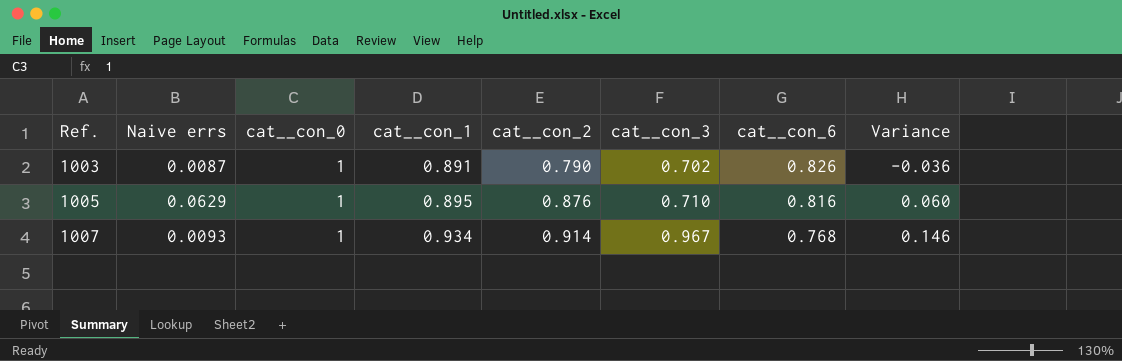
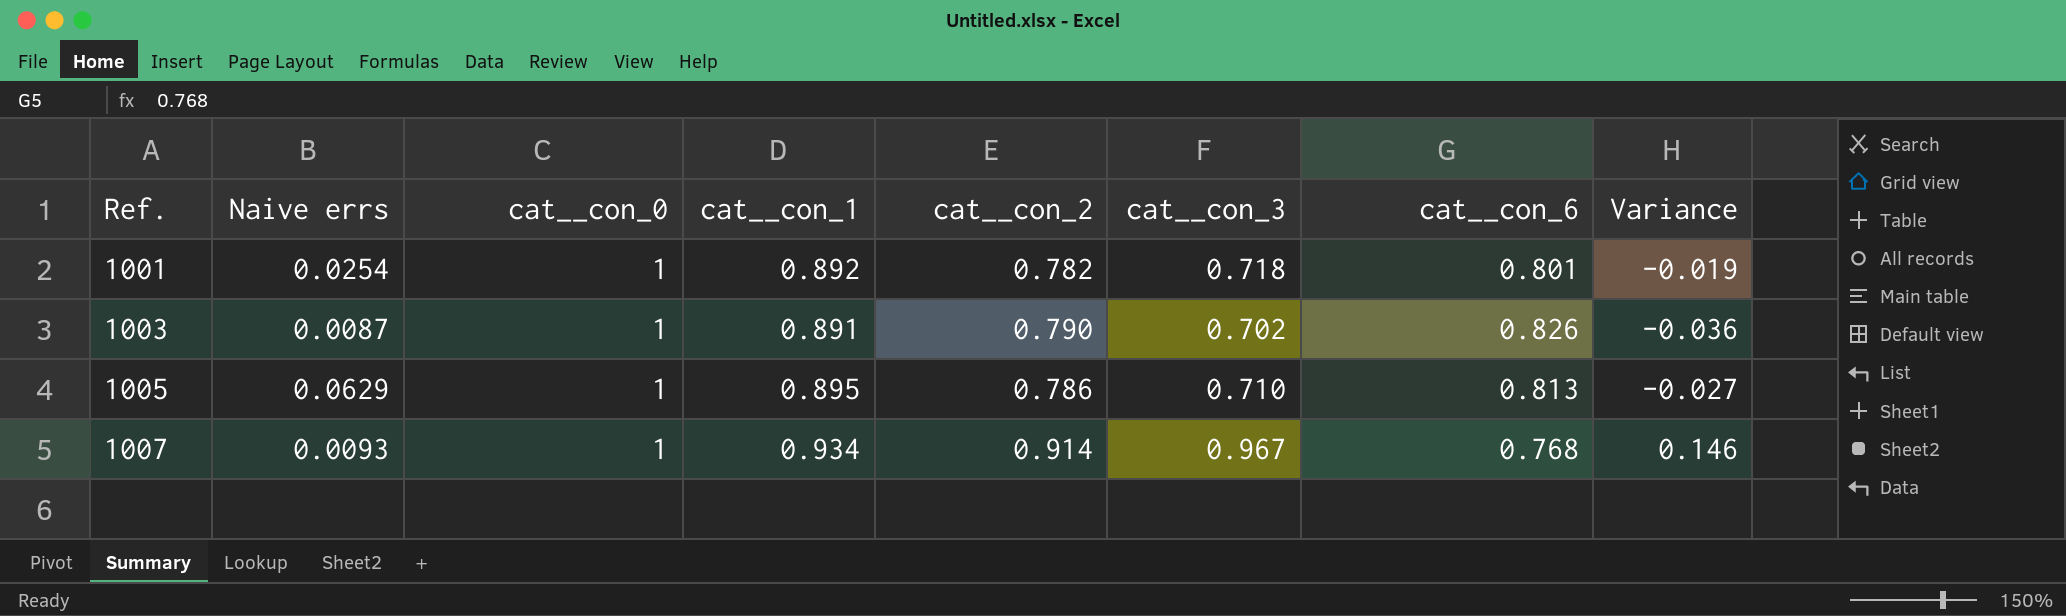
row 1001: none -> 0.0254 | 1 | 0.892 | 0.782 | 0.718 | 0.801 | -0.019
1005 | cat__con_2: 0.876 -> 0.786
1005 | cat__con_6: 0.816 -> 0.813
1005 | Variance: 0.060 -> -0.027

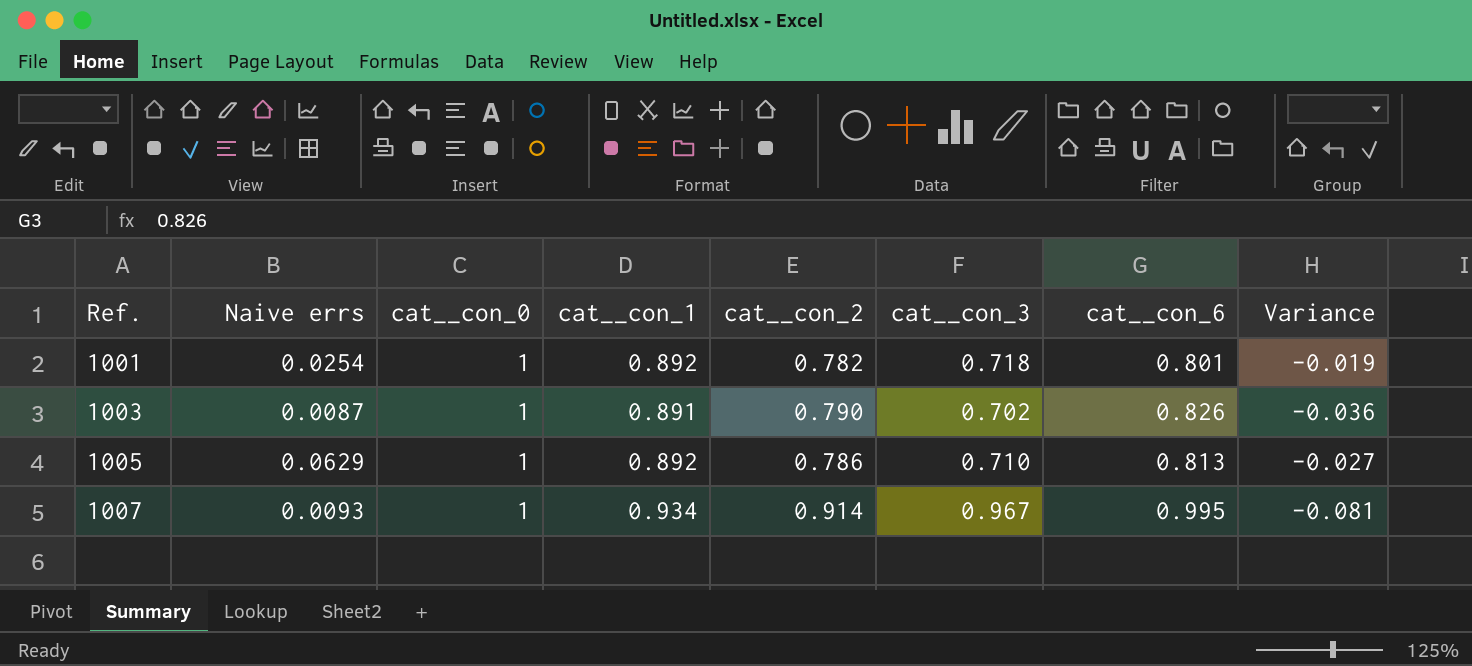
1005 | cat__con_1: 0.895 -> 0.892
1007 | cat__con_6: 0.768 -> 0.995
1007 | Variance: 0.146 -> -0.081

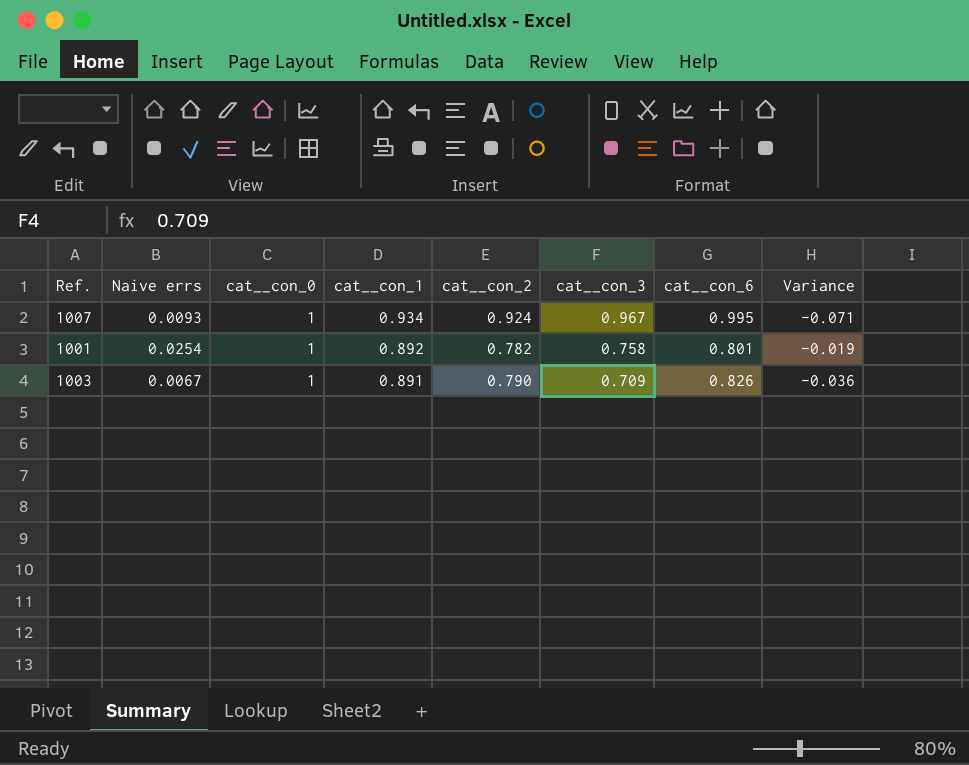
row order: Ref. ascending -> cat__con_1 descending
row 1005: 0.0629 | 1 | 0.892 | 0.786 | 0.710 | 0.813 | -0.027 -> none
1007 | cat__con_2: 0.914 -> 0.924
1007 | Variance: -0.081 -> -0.071
1001 | cat__con_3: 0.718 -> 0.758
1003 | Naive errs: 0.0087 -> 0.0067
1003 | cat__con_3: 0.702 -> 0.709

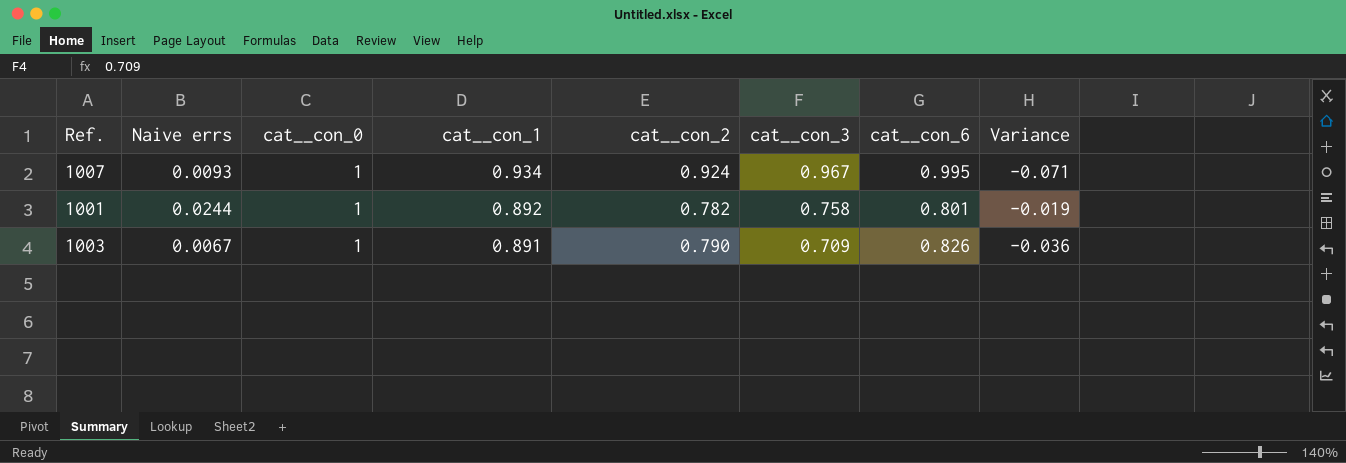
1001 | Naive errs: 0.0254 -> 0.0244

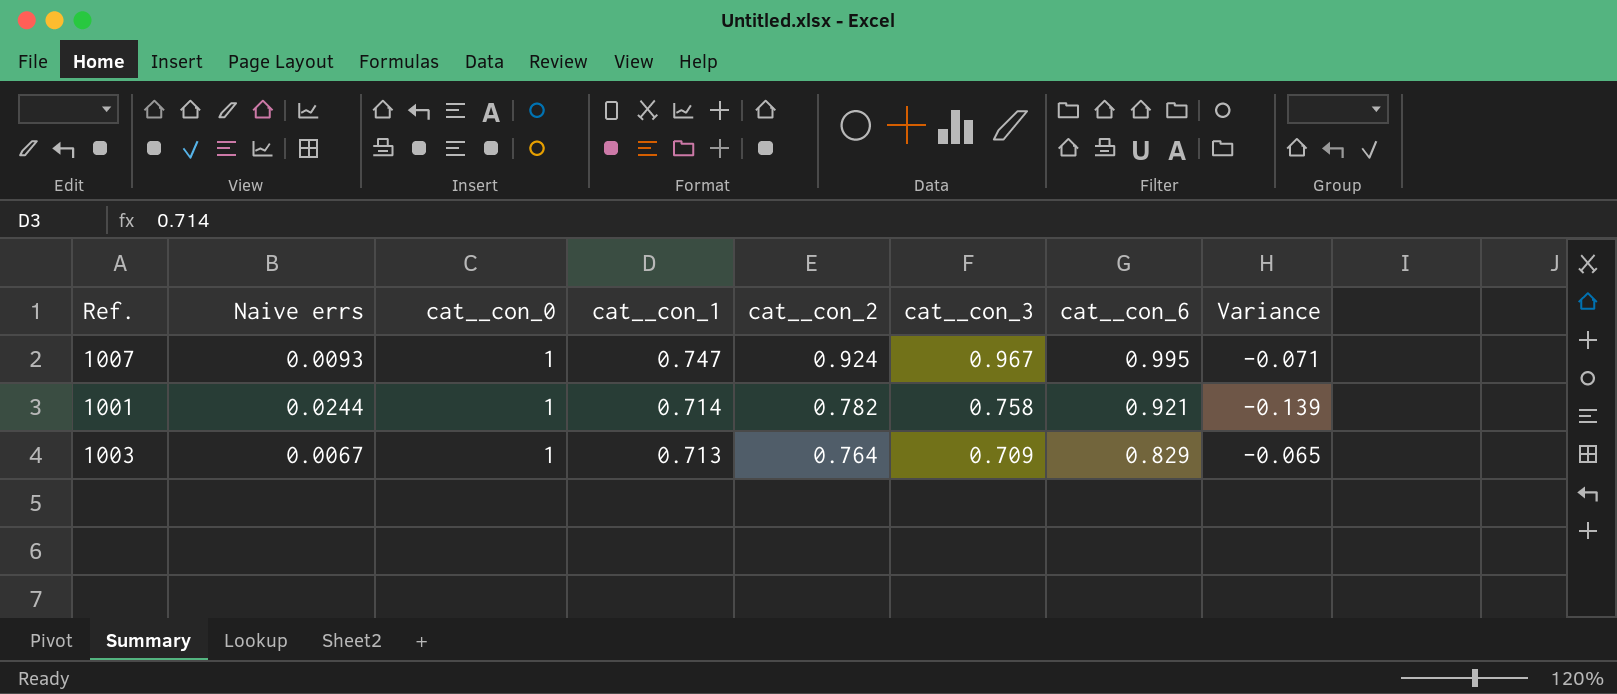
1007 | cat__con_1: 0.934 -> 0.747
1001 | cat__con_1: 0.892 -> 0.714
1001 | cat__con_6: 0.801 -> 0.921
1001 | Variance: -0.019 -> -0.139
1003 | cat__con_1: 0.891 -> 0.713
1003 | cat__con_2: 0.790 -> 0.764
1003 | cat__con_6: 0.826 -> 0.829
1003 | Variance: -0.036 -> -0.065

